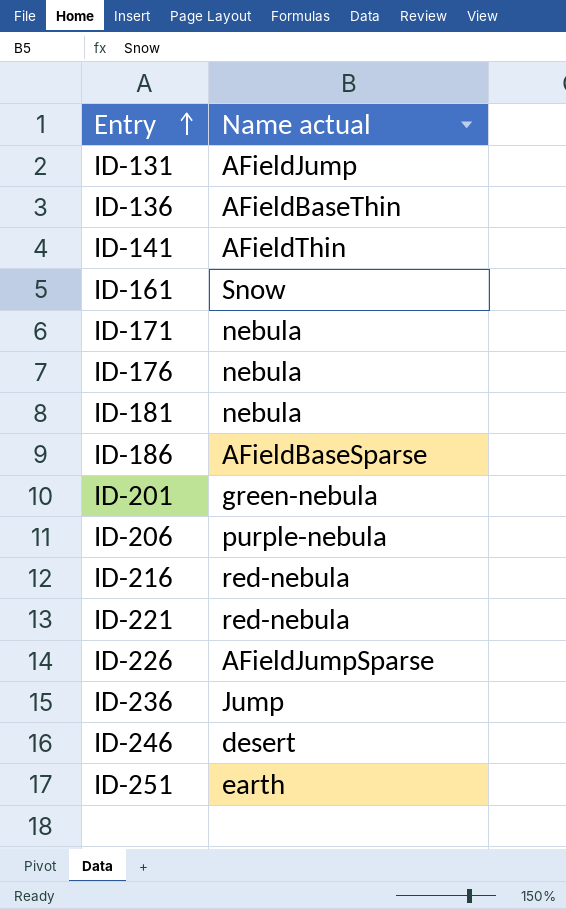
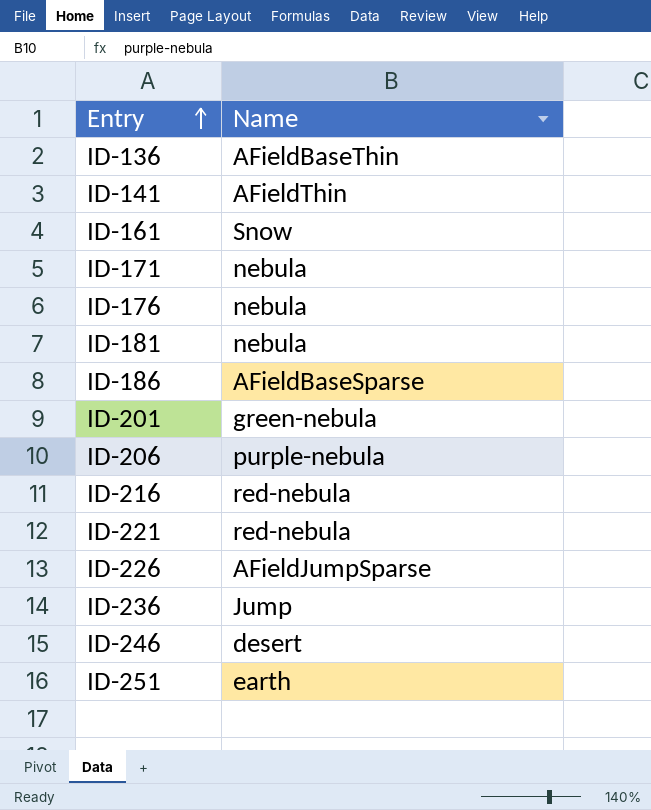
column name: Name actual -> Name
row ID-131: AFieldJump -> none

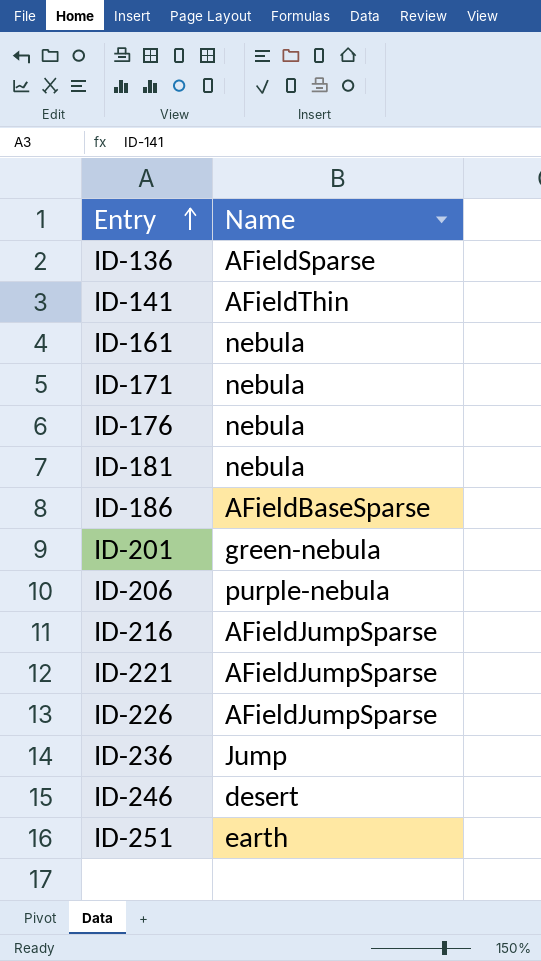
ID-136 | Name: AFieldBaseThin -> AFieldSparse
ID-161 | Name: Snow -> nebula
ID-216 | Name: red-nebula -> AFieldJumpSparse
ID-221 | Name: red-nebula -> AFieldJumpSparse

